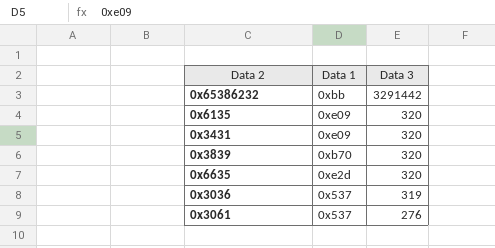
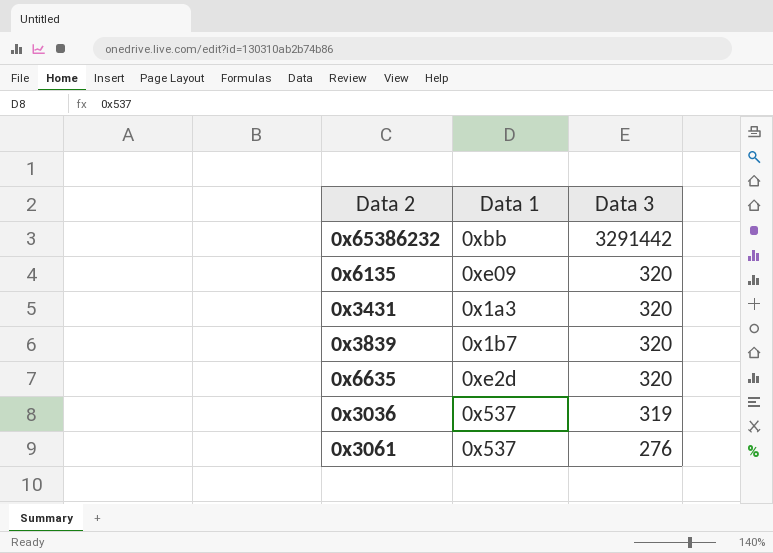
0x3431 | Data 1: 0xe09 -> 0x1a3
0x3839 | Data 1: 0xb70 -> 0x1b7

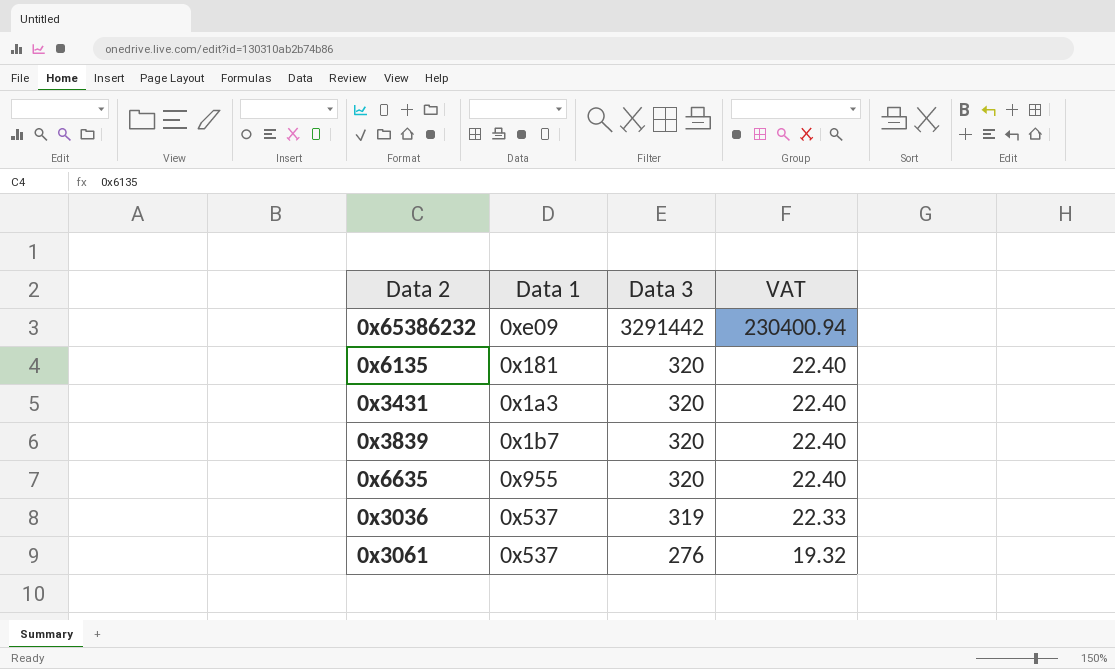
column VAT | formula: none -> [Data 3] * 0.07
0x65386232 | Data 1: 0xbb -> 0xe09
0x6135 | Data 1: 0xe09 -> 0x181
0x6635 | Data 1: 0xe2d -> 0x955

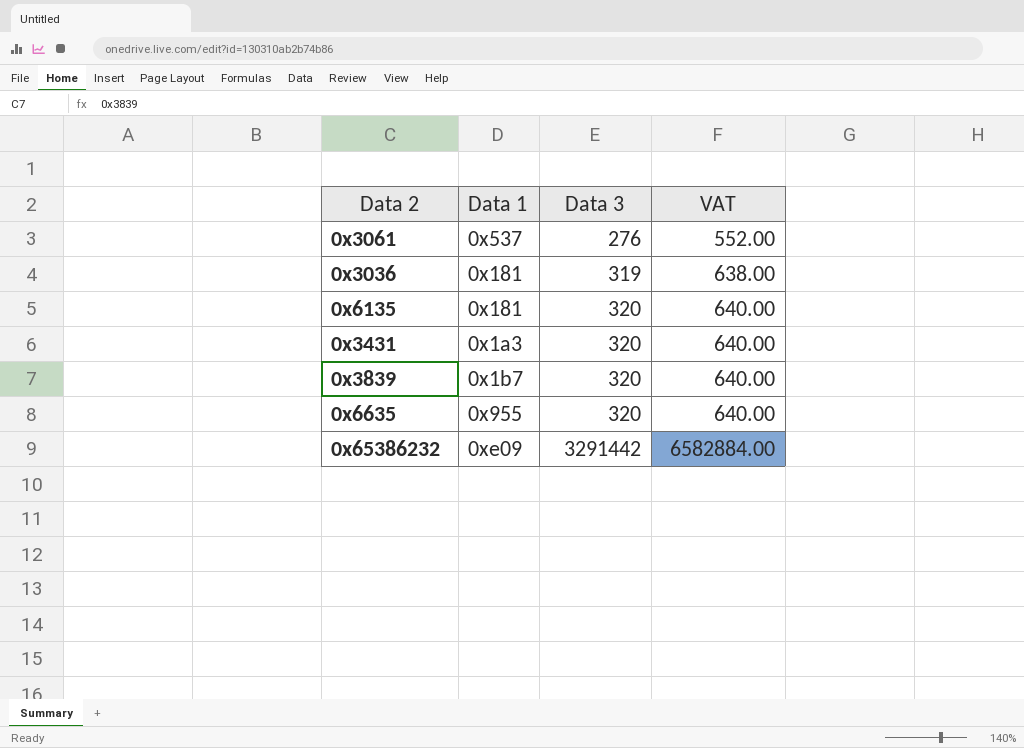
row order: Data 3 descending -> Data 3 ascending
column VAT | formula: [Data 3] * 0.07 -> [Data 3] * 2
0x3036 | Data 1: 0x537 -> 0x181

